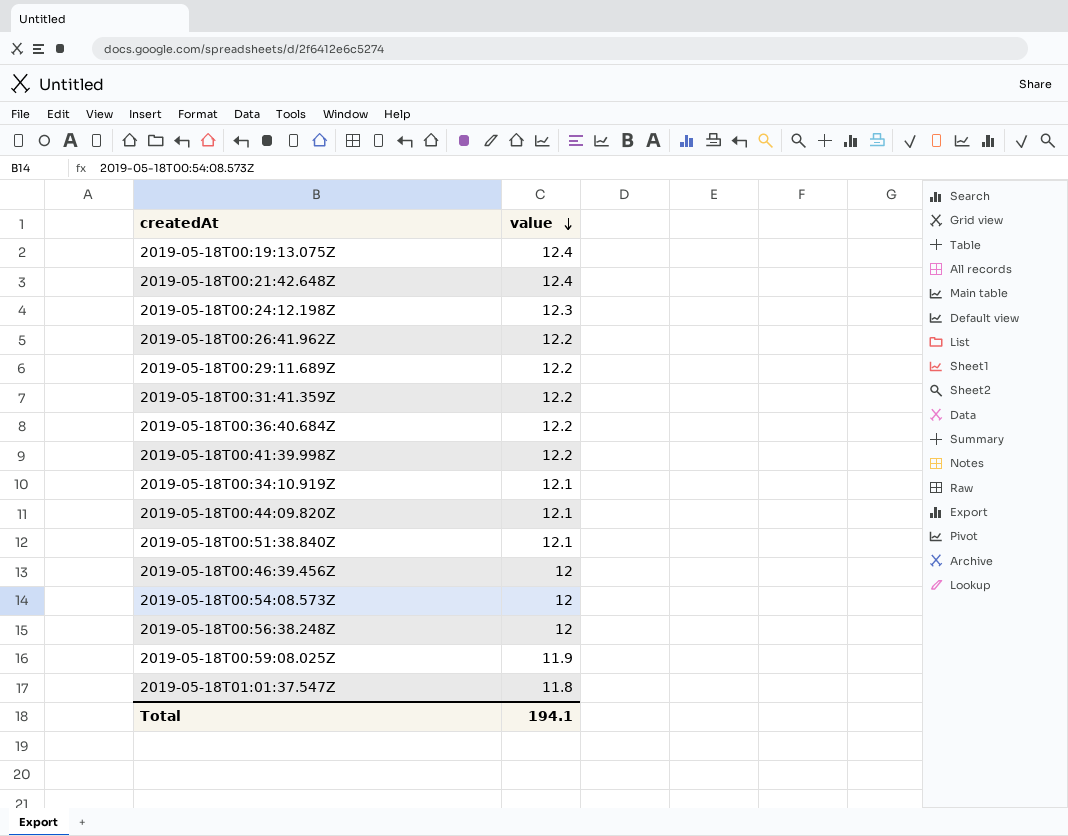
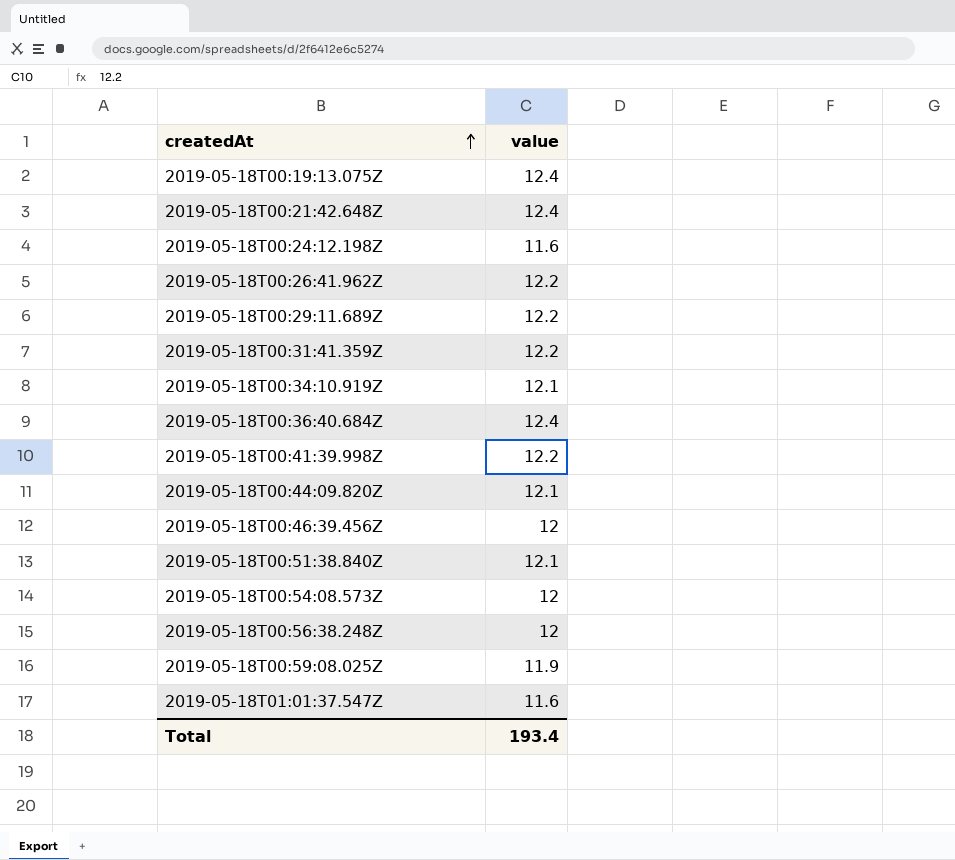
row order: value descending -> createdAt ascending
2019-05-18T00:24:12.198Z | value: 12.3 -> 11.6
2019-05-18T00:36:40.684Z | value: 12.2 -> 12.4
2019-05-18T01:01:37.547Z | value: 11.8 -> 11.6
Total | value: 194.1 -> 193.4

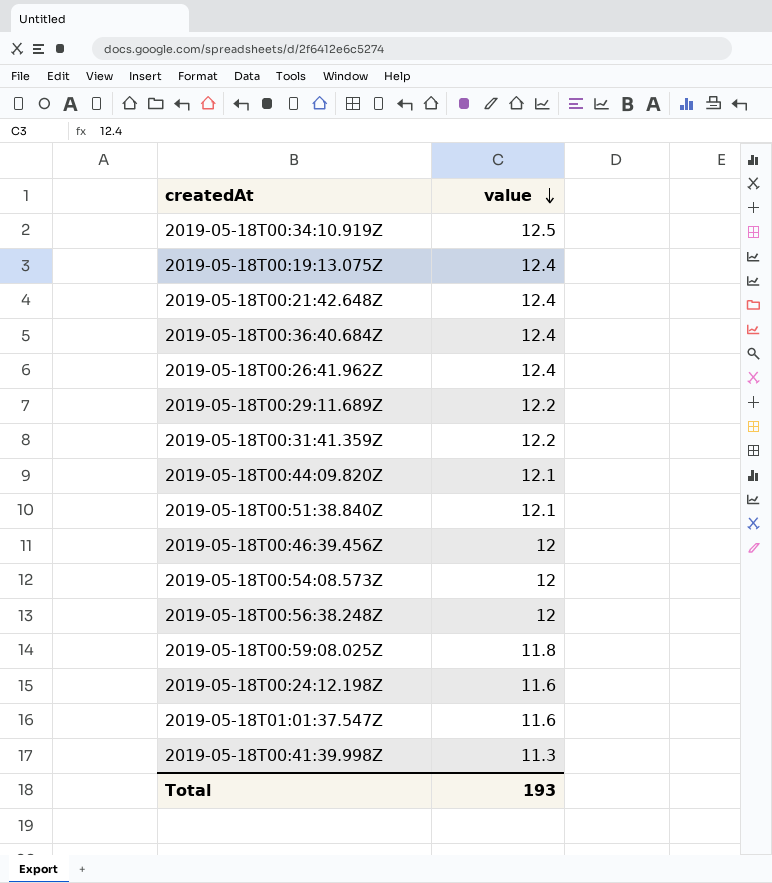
row order: createdAt ascending -> value descending
2019-05-18T00:34:10.919Z | value: 12.1 -> 12.5
2019-05-18T00:26:41.962Z | value: 12.2 -> 12.4
2019-05-18T00:59:08.025Z | value: 11.9 -> 11.8
2019-05-18T00:41:39.998Z | value: 12.2 -> 11.3
Total | value: 193.4 -> 193

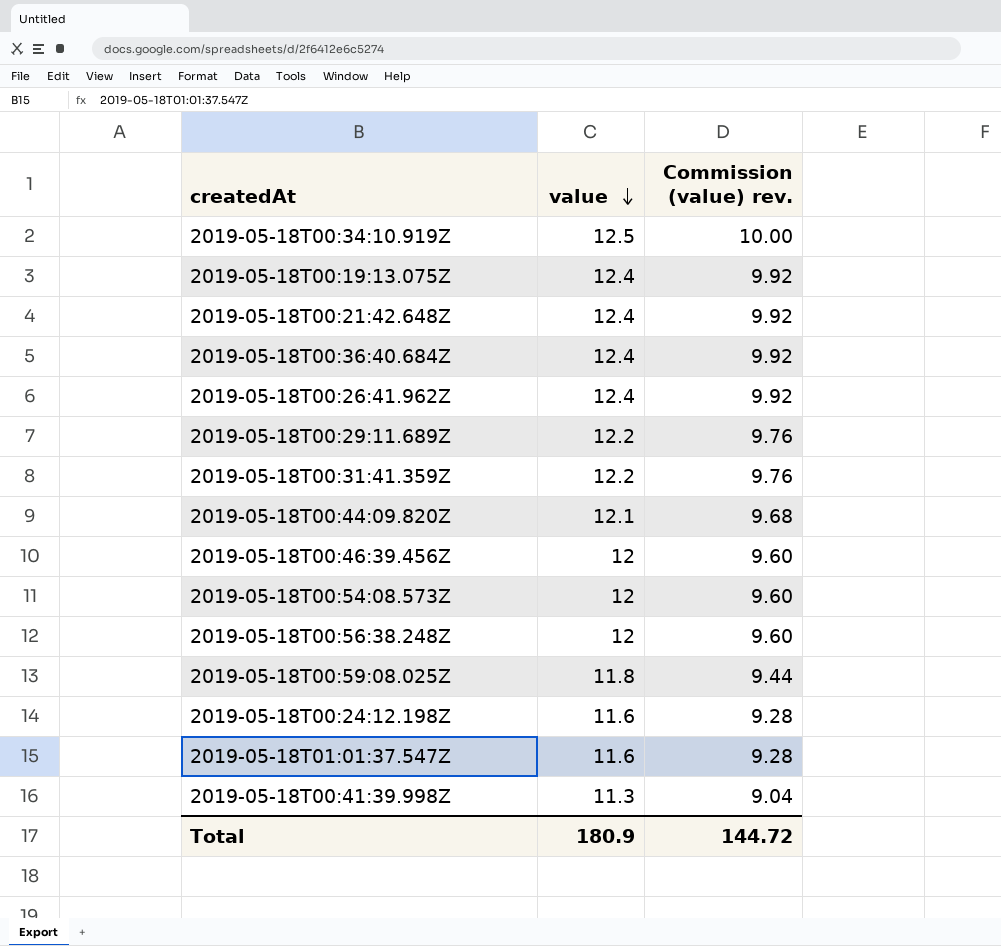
column Commission (value) rev. | formula: none -> [value] * 0.8
row 2019-05-18T00:51:38.840Z: 12.1 -> none
Total | value: 193 -> 180.9

